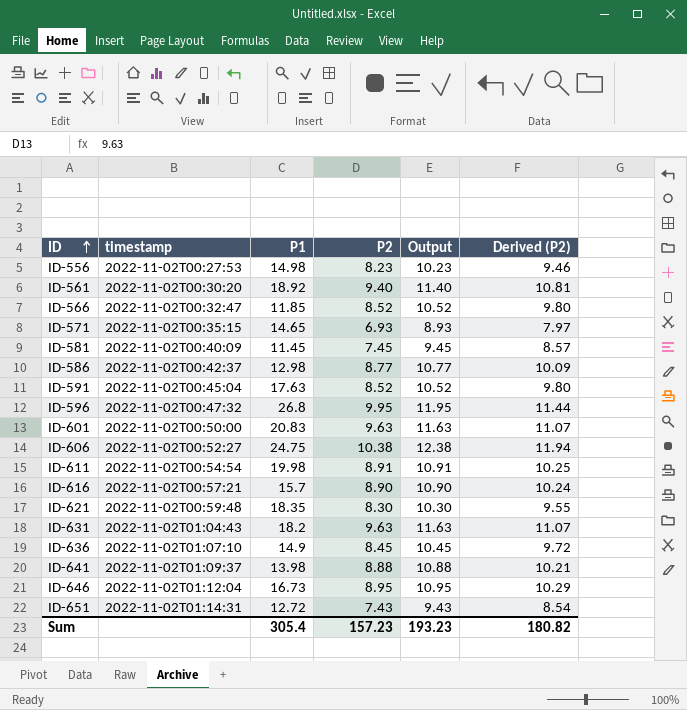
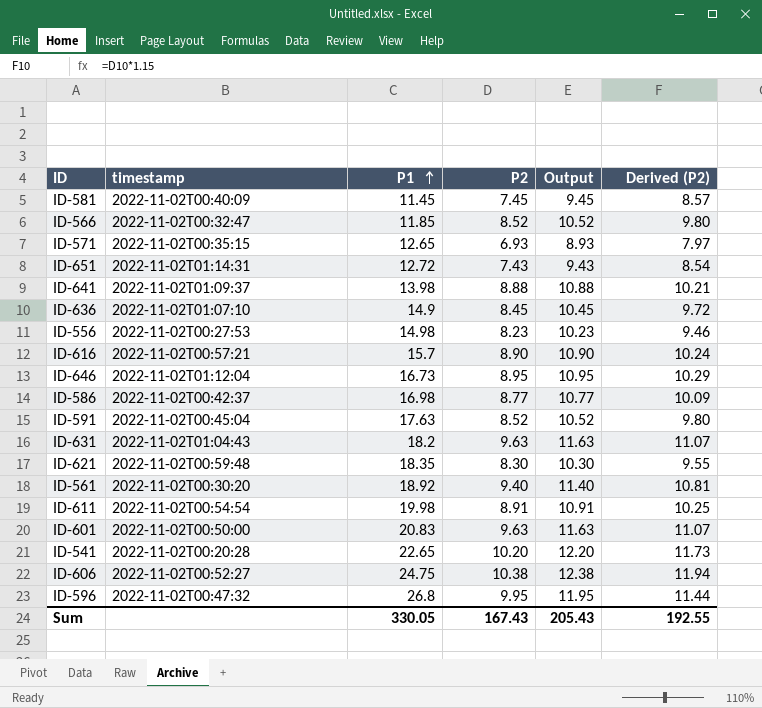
row order: ID ascending -> P1 ascending
ID-571 | P1: 14.65 -> 12.65
ID-586 | P1: 12.98 -> 16.98
row ID-541: none -> 2022-11-02T00:20:28 | 22.65 | 10.20 | 12.20 | 11.73
Sum | P1: 305.4 -> 330.05
Sum | P2: 157.23 -> 167.43
Sum | Output: 193.23 -> 205.43
Sum | Derived (P2): 180.82 -> 192.55

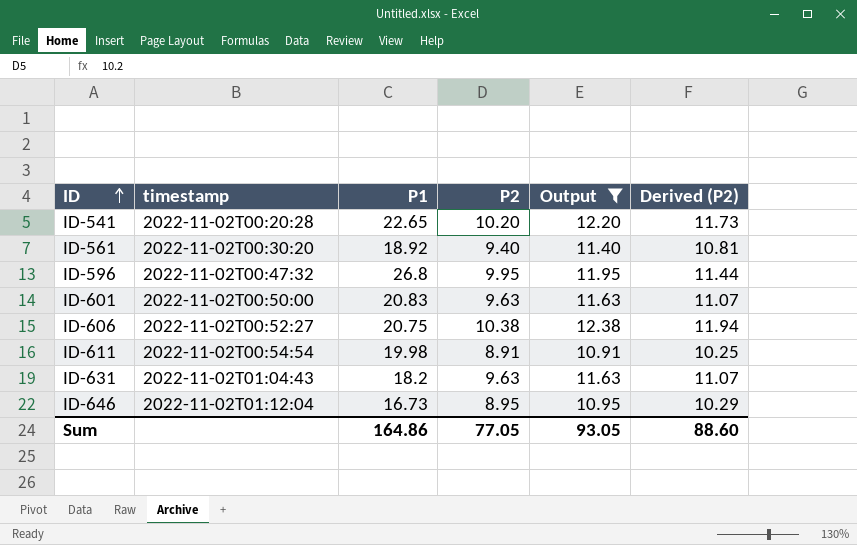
filter: none -> Output >= 10.91
row order: P1 ascending -> ID ascending
ID-606 | P1: 24.75 -> 20.75
Sum | P1: 330.05 -> 164.86
Sum | P2: 167.43 -> 77.05
Sum | Output: 205.43 -> 93.05
Sum | Derived (P2): 192.55 -> 88.60

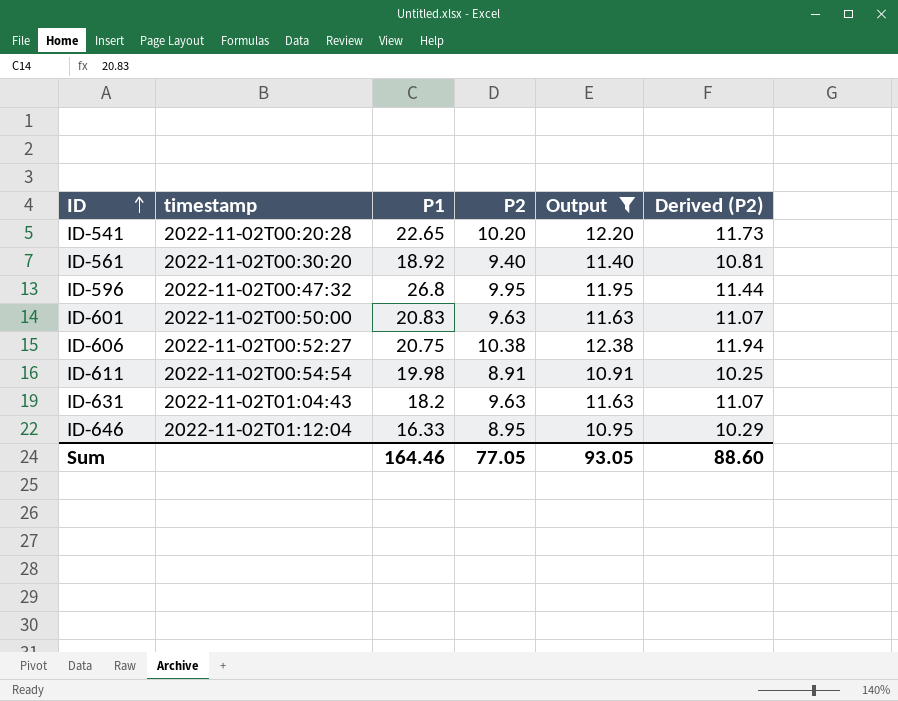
ID-646 | P1: 16.73 -> 16.33
Sum | P1: 164.86 -> 164.46

